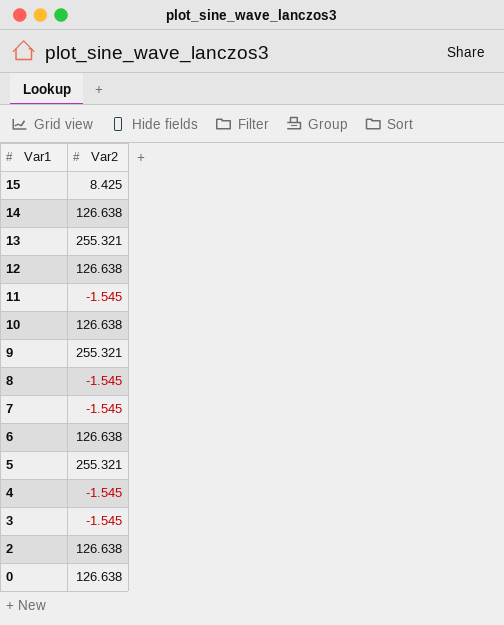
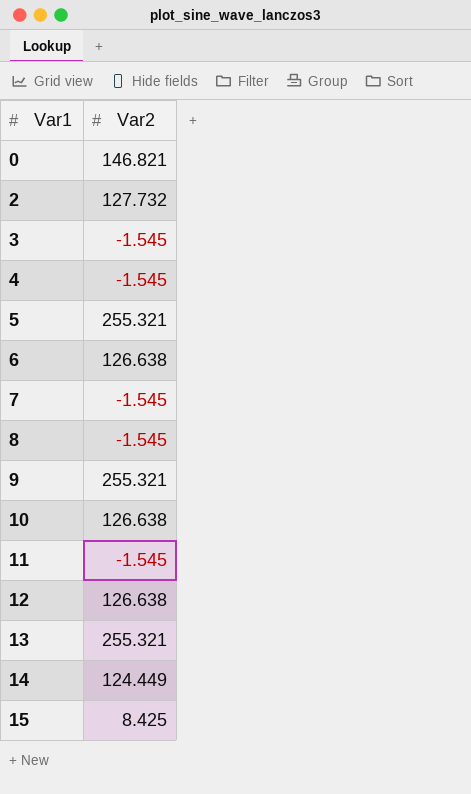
row order: Var1 descending -> Var1 ascending
0 | Var2: 126.638 -> 146.821
2 | Var2: 126.638 -> 127.732
14 | Var2: 126.638 -> 124.449

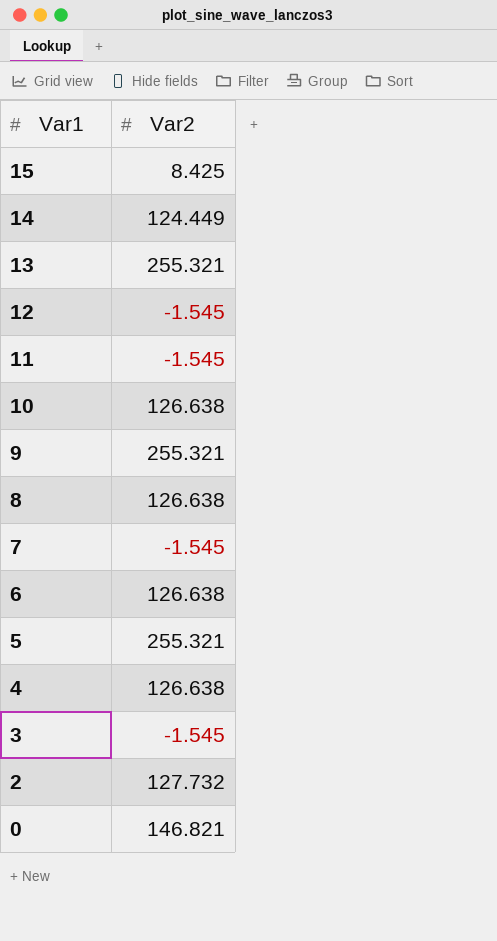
row order: Var1 ascending -> Var1 descending
12 | Var2: 126.638 -> -1.545
8 | Var2: -1.545 -> 126.638
4 | Var2: -1.545 -> 126.638

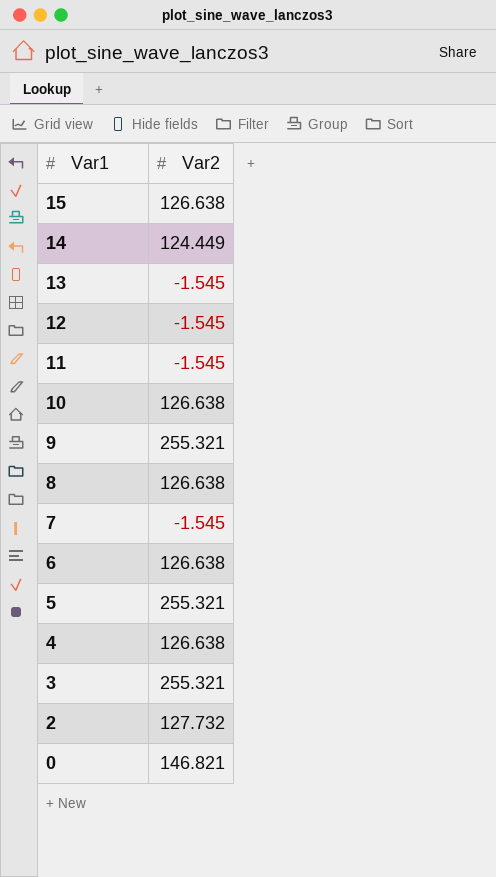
15 | Var2: 8.425 -> 126.638
13 | Var2: 255.321 -> -1.545
3 | Var2: -1.545 -> 255.321

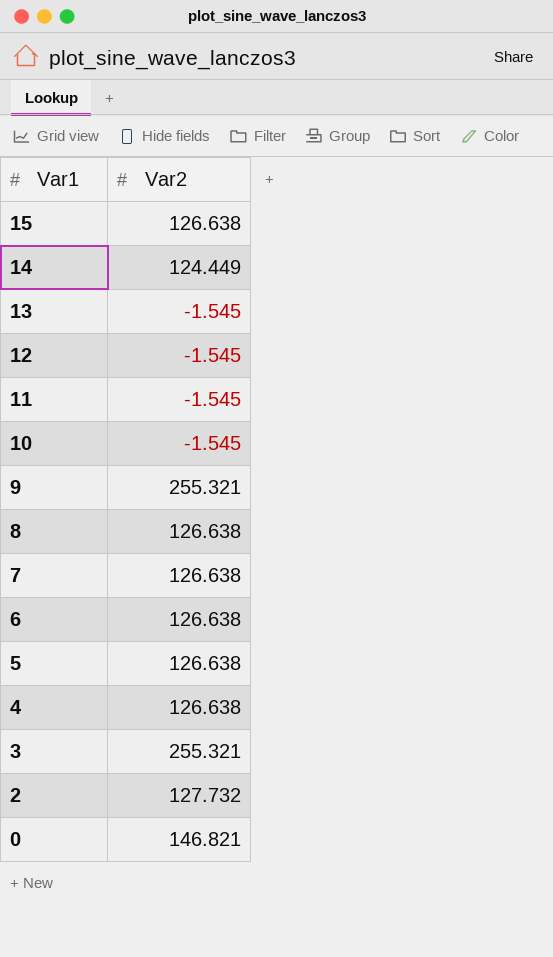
10 | Var2: 126.638 -> -1.545
7 | Var2: -1.545 -> 126.638
5 | Var2: 255.321 -> 126.638

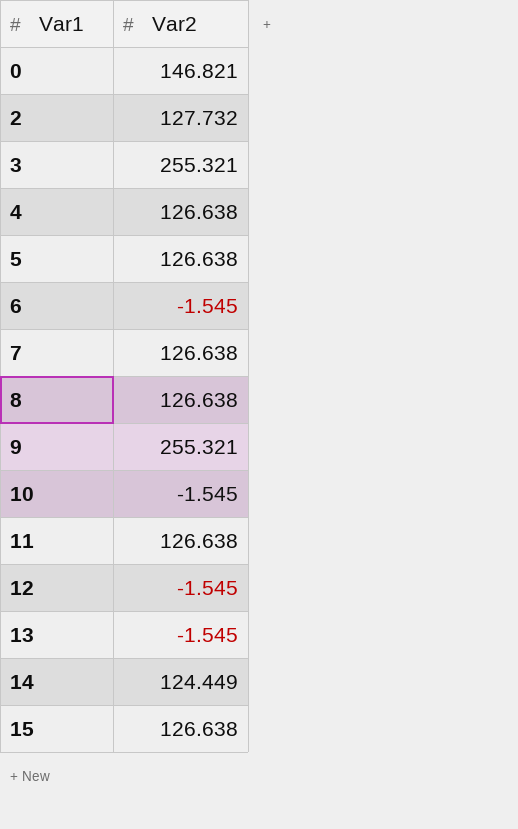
row order: Var1 descending -> Var1 ascending
6 | Var2: 126.638 -> -1.545
11 | Var2: -1.545 -> 126.638

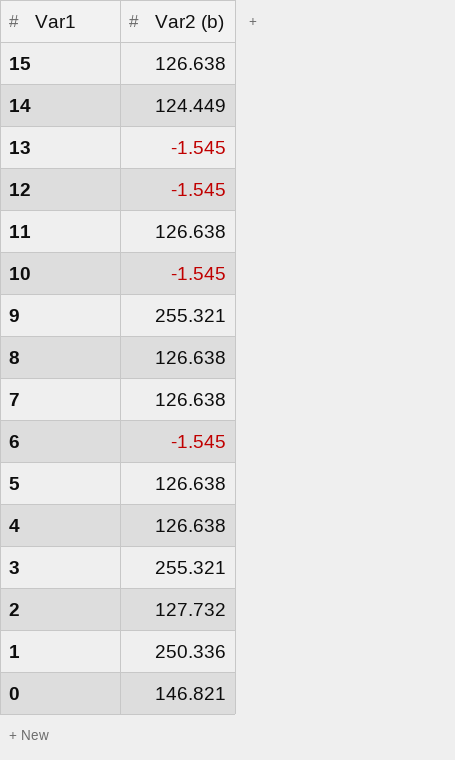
row order: Var1 ascending -> Var1 descending
column name: Var2 -> Var2 (b)
row 1: none -> 250.336

